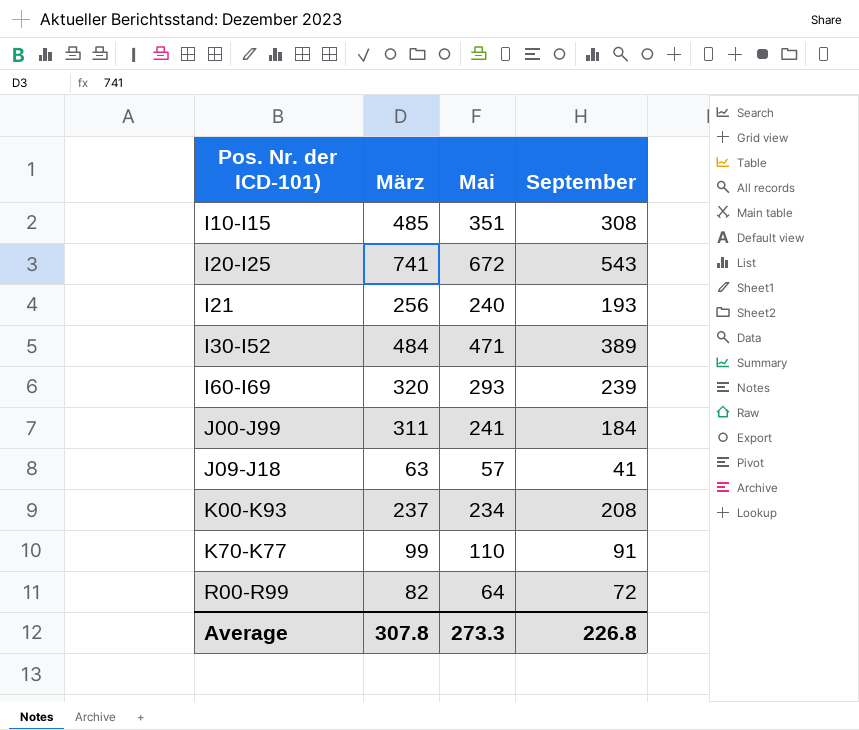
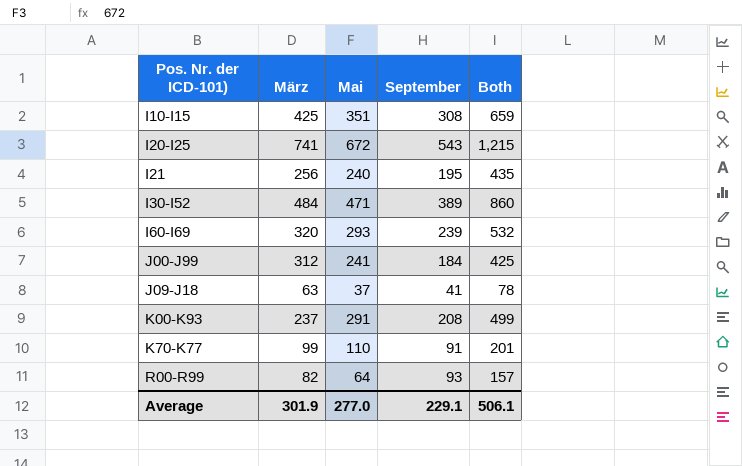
column Both | formula: none -> [Mai] + [September]
I10-I15 | März: 485 -> 425
I21 | September: 193 -> 195
J00-J99 | März: 311 -> 312
J09-J18 | Mai: 57 -> 37
K00-K93 | Mai: 234 -> 291
R00-R99 | September: 72 -> 93
Average | März: 307.8 -> 301.9
Average | Mai: 273.3 -> 277.0
Average | September: 226.8 -> 229.1

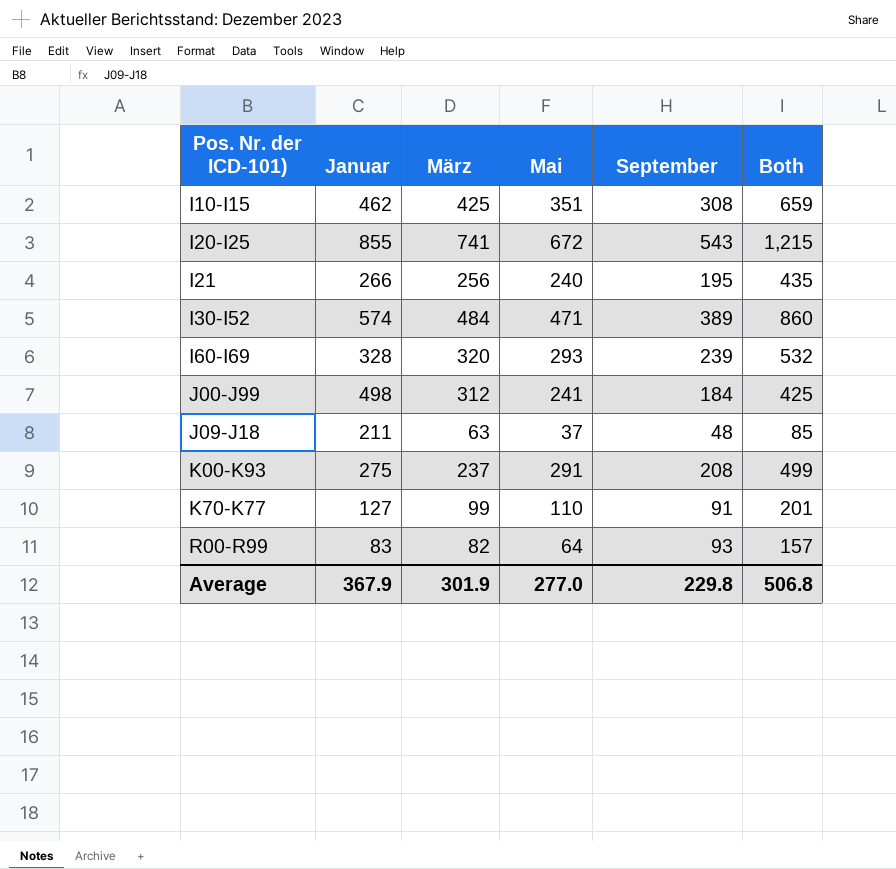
column Januar | position: none -> 2
J09-J18 | September: 41 -> 48
J09-J18 | Both: 78 -> 85
Average | September: 229.1 -> 229.8
Average | Both: 506.1 -> 506.8

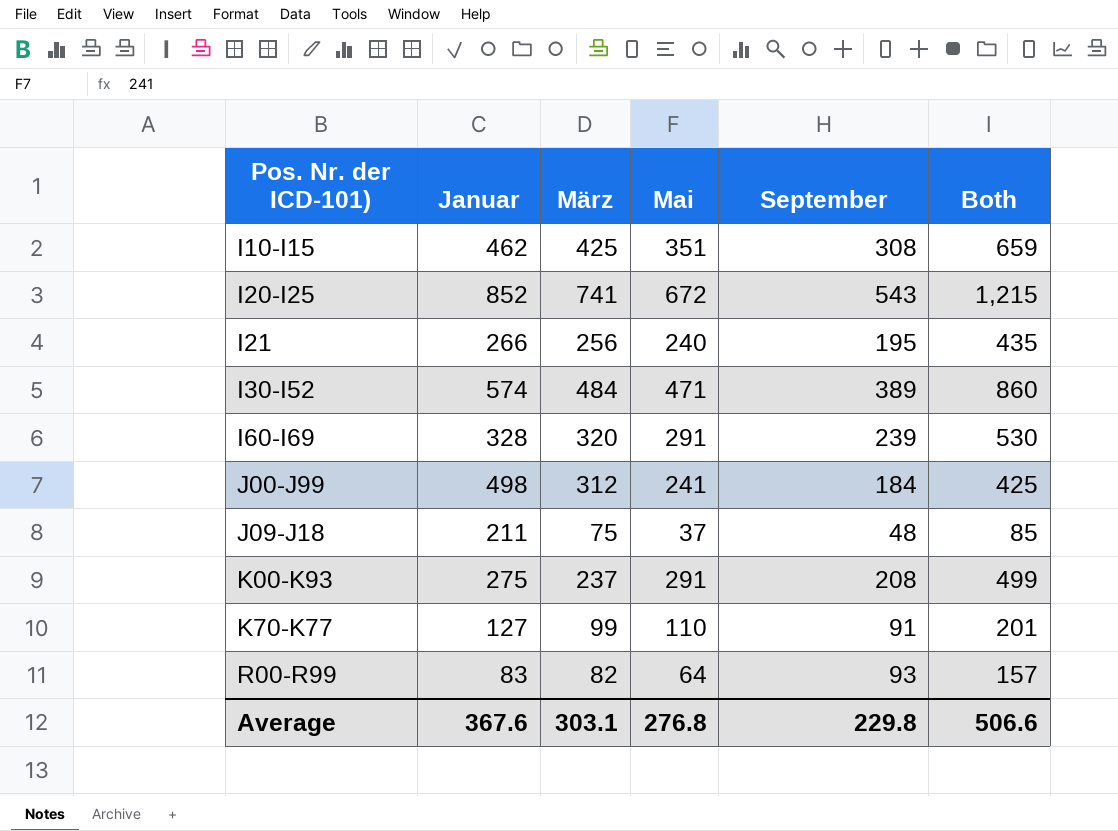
I20-I25 | Januar: 855 -> 852
I60-I69 | Mai: 293 -> 291
I60-I69 | Both: 532 -> 530
J09-J18 | März: 63 -> 75
Average | Januar: 367.9 -> 367.6
Average | März: 301.9 -> 303.1
Average | Mai: 277.0 -> 276.8
Average | Both: 506.8 -> 506.6

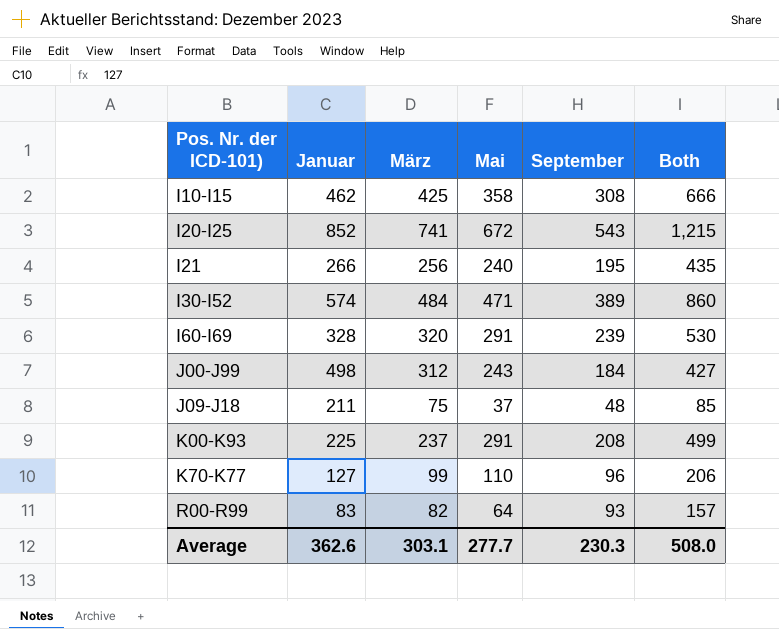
I10-I15 | Mai: 351 -> 358
I10-I15 | Both: 659 -> 666
J00-J99 | Mai: 241 -> 243
J00-J99 | Both: 425 -> 427
K00-K93 | Januar: 275 -> 225
K70-K77 | September: 91 -> 96
K70-K77 | Both: 201 -> 206
Average | Januar: 367.6 -> 362.6
Average | Mai: 276.8 -> 277.7
Average | September: 229.8 -> 230.3
Average | Both: 506.6 -> 508.0

